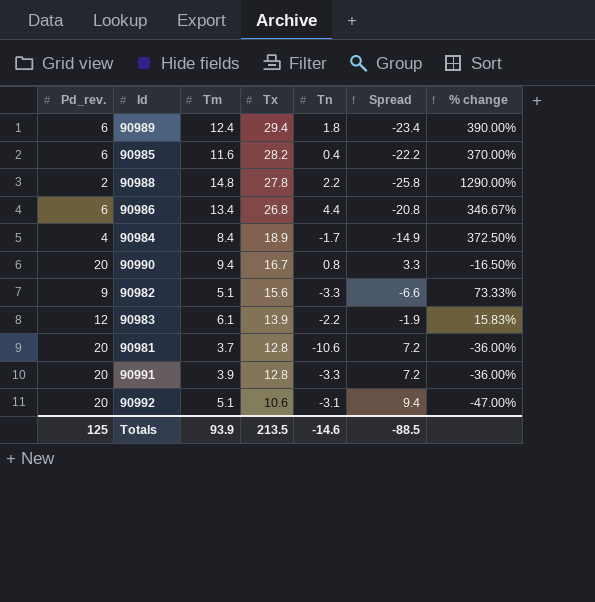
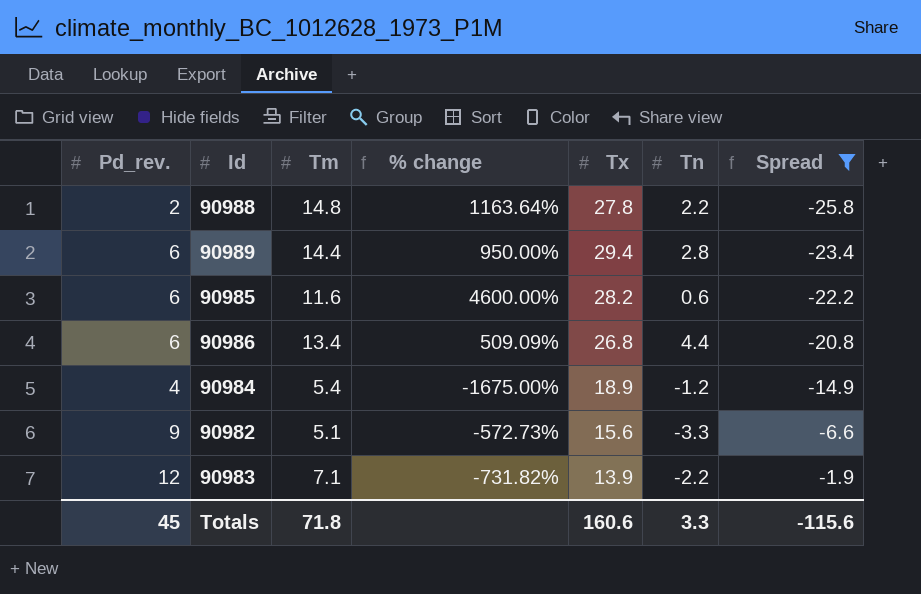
filter: none -> Spread <= -1.9
row order: Tx descending -> Spread ascending
column % change | formula: ([Tx] - [Pd_rev.]) / [Pd_rev.] -> ([Tx] - [Tn]) / [Tn]
column % change | position: 7 -> 4
90989 | Tm: 12.4 -> 14.4
90989 | Tn: 1.8 -> 2.8
90985 | Tn: 0.4 -> 0.6
90984 | Tm: 8.4 -> 5.4
90984 | Tn: -1.7 -> -1.2
90983 | Tm: 6.1 -> 7.1
Totals | Pd_rev.: 125 -> 45
Totals | Tm: 93.9 -> 71.8
Totals | Tx: 213.5 -> 160.6
Totals | Tn: -14.6 -> 3.3
Totals | Spread: -88.5 -> -115.6

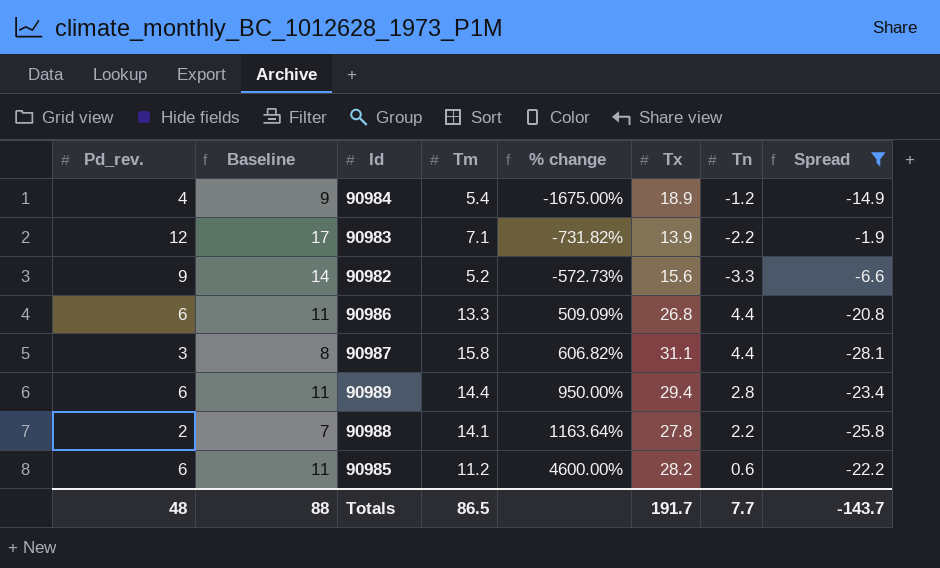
row order: Spread ascending -> % change ascending
column Baseline | formula: none -> [Pd_rev.] + 5
90982 | Tm: 5.1 -> 5.2
90986 | Tm: 13.4 -> 13.3
row 90987: none -> 3 | 8 | 15.8 | 606.82% | 31.1 | 4.4 | -28.1
90988 | Tm: 14.8 -> 14.1
90985 | Tm: 11.6 -> 11.2
Totals | Pd_rev.: 45 -> 48
Totals | Tm: 71.8 -> 86.5
Totals | Tx: 160.6 -> 191.7
Totals | Tn: 3.3 -> 7.7
Totals | Spread: -115.6 -> -143.7

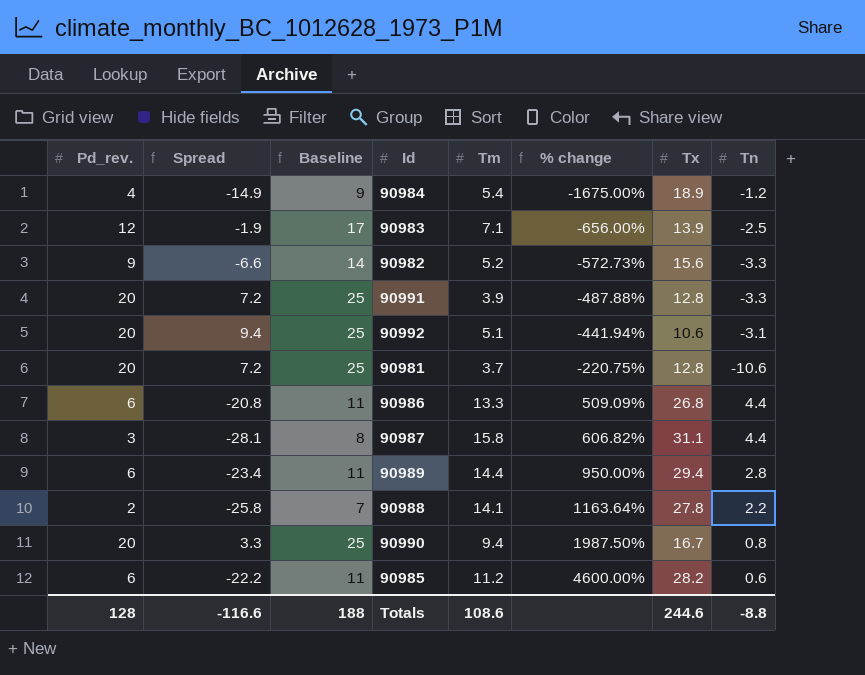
filter: Spread <= -1.9 -> none
column Spread | position: 8 -> 2
90983 | % change: -731.82% -> -656.00%
90983 | Tn: -2.2 -> -2.5
Totals | Pd_rev.: 48 -> 128
Totals | Spread: -143.7 -> -116.6
Totals | Baseline: 88 -> 188
Totals | Tm: 86.5 -> 108.6
Totals | Tx: 191.7 -> 244.6
Totals | Tn: 7.7 -> -8.8

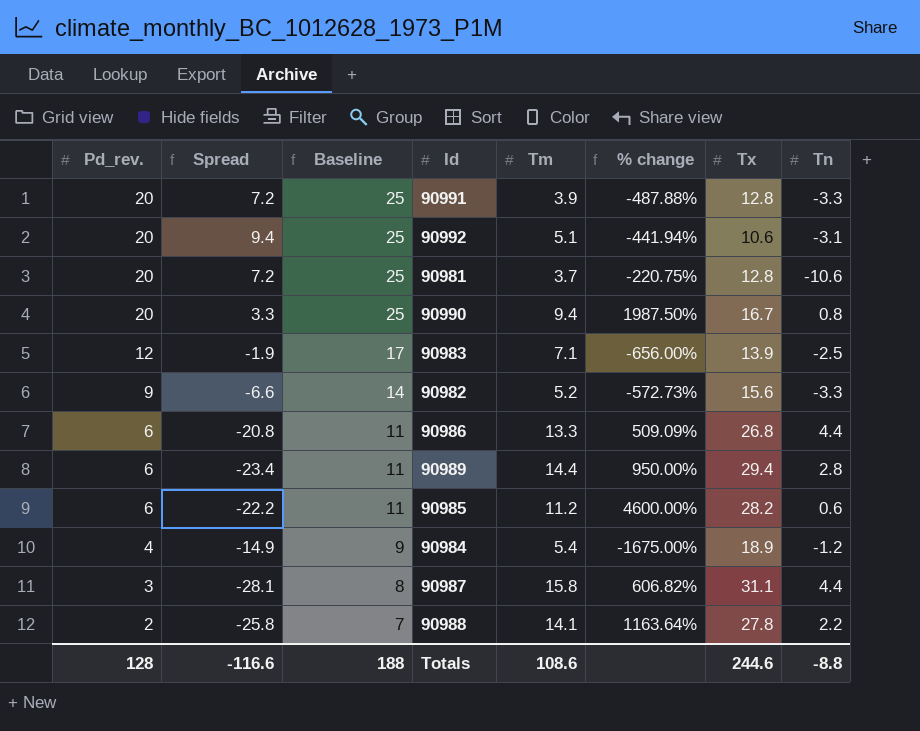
row order: % change ascending -> Pd_rev. descending

